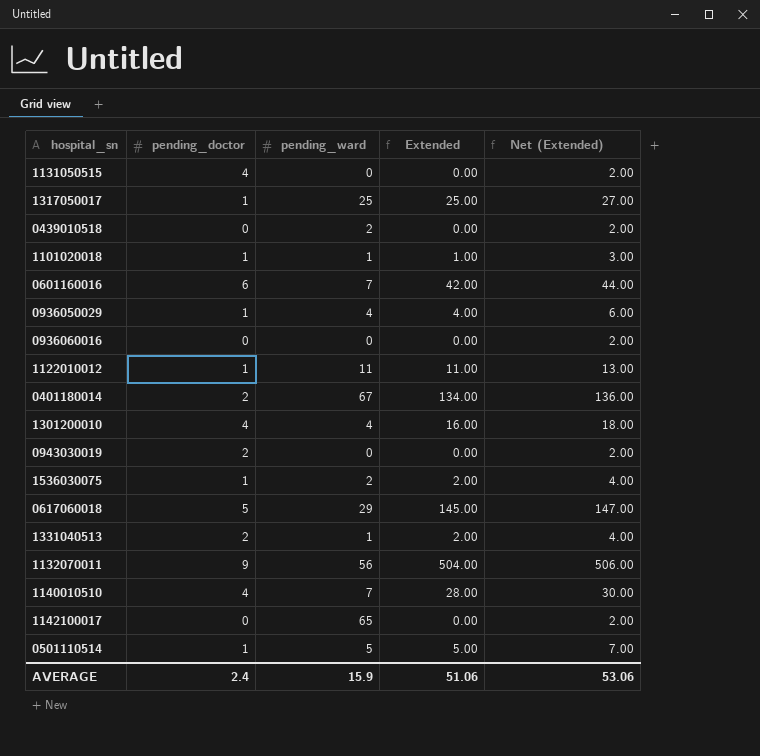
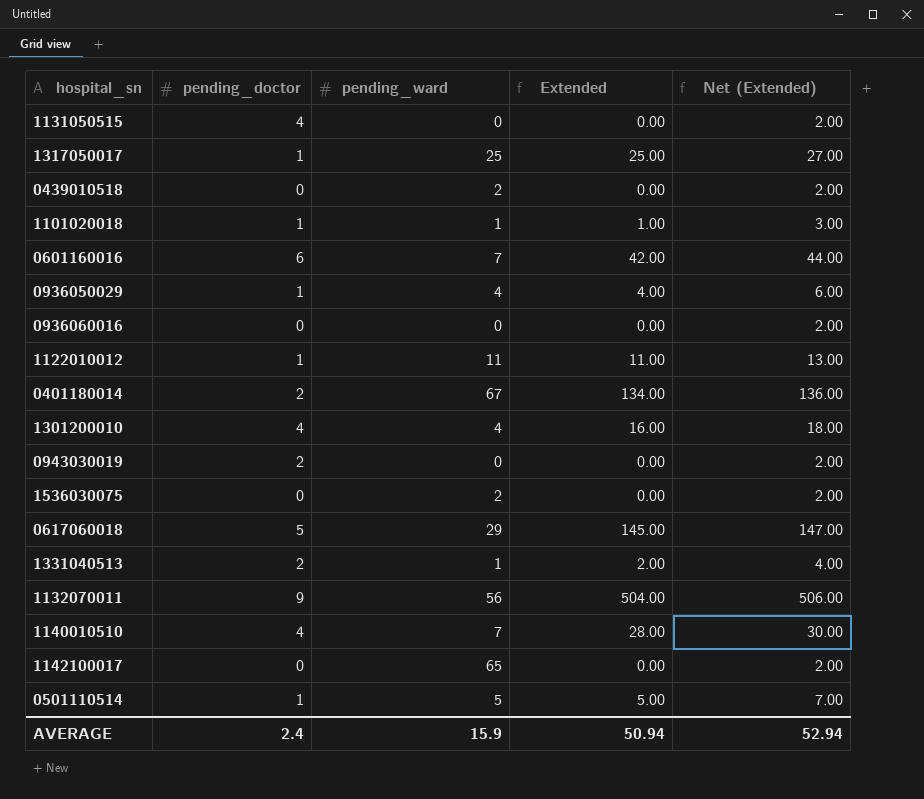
1536030075 | pending_doctor: 1 -> 0
1536030075 | Extended: 2.00 -> 0.00
1536030075 | Net (Extended): 4.00 -> 2.00
AVERAGE | Extended: 51.06 -> 50.94
AVERAGE | Net (Extended): 53.06 -> 52.94

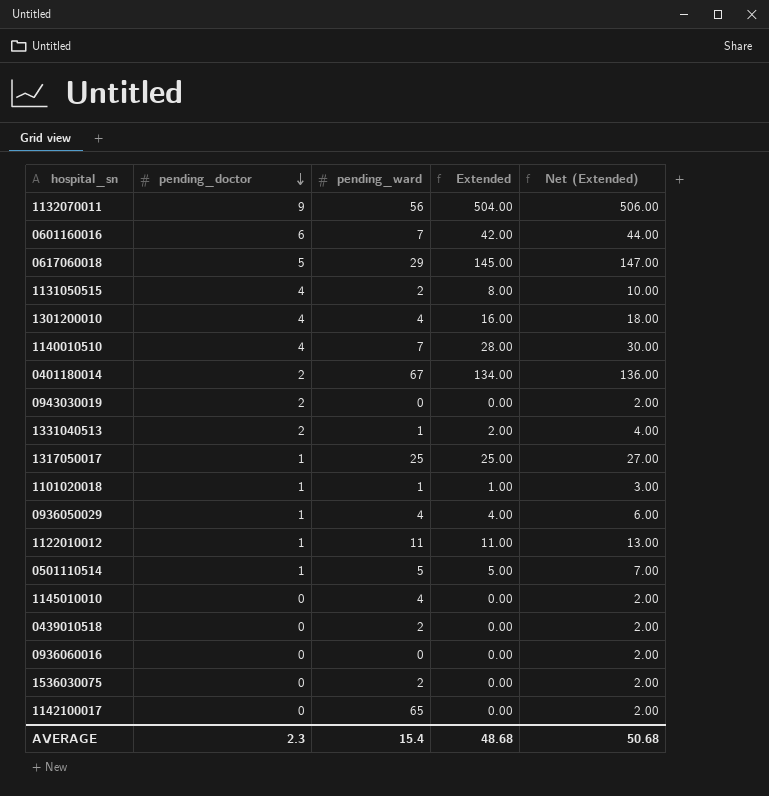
row order: none -> pending_doctor descending
1131050515 | pending_ward: 0 -> 2
1131050515 | Extended: 0.00 -> 8.00
1131050515 | Net (Extended): 2.00 -> 10.00
row 1145010010: none -> 0 | 4 | 0.00 | 2.00
AVERAGE | pending_doctor: 2.4 -> 2.3
AVERAGE | pending_ward: 15.9 -> 15.4
AVERAGE | Extended: 50.94 -> 48.68
AVERAGE | Net (Extended): 52.94 -> 50.68

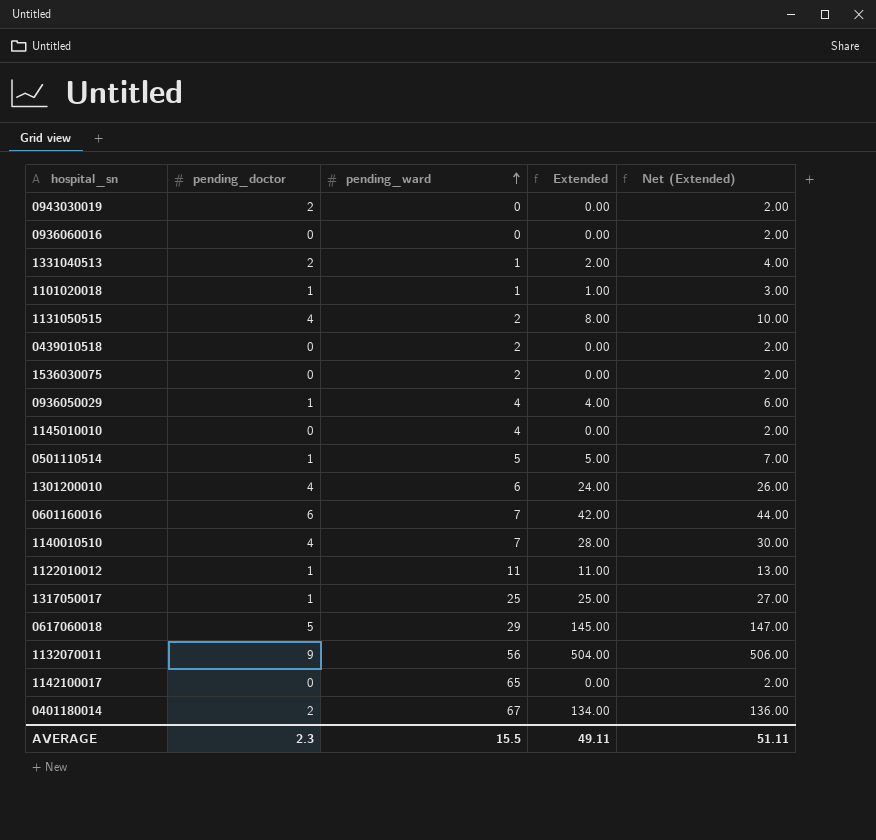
row order: pending_doctor descending -> pending_ward ascending
1301200010 | pending_ward: 4 -> 6
1301200010 | Extended: 16.00 -> 24.00
1301200010 | Net (Extended): 18.00 -> 26.00
AVERAGE | pending_ward: 15.4 -> 15.5
AVERAGE | Extended: 48.68 -> 49.11
AVERAGE | Net (Extended): 50.68 -> 51.11

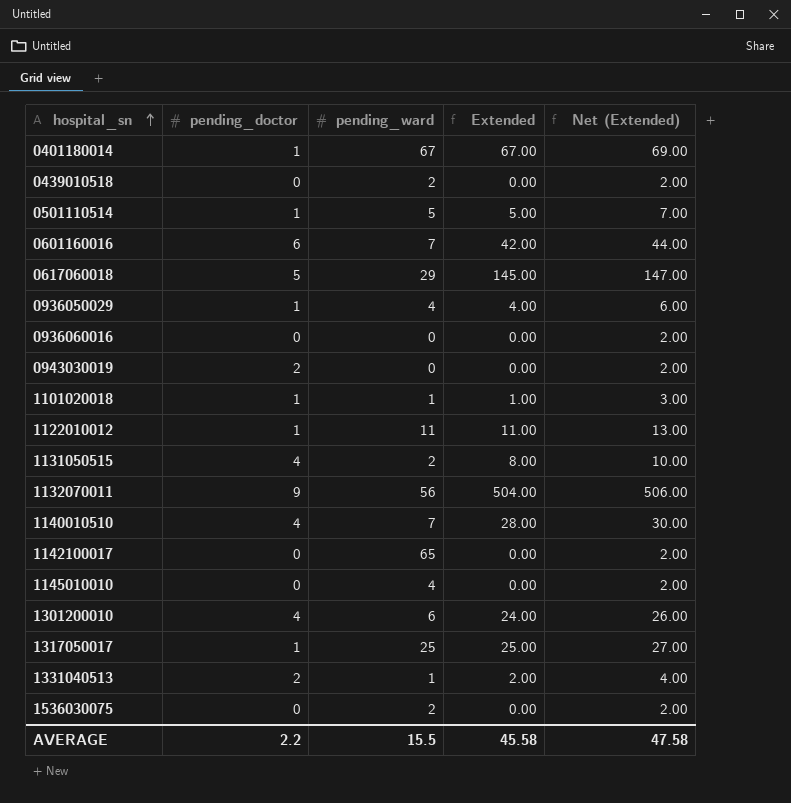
row order: pending_ward ascending -> hospital_sn ascending
0401180014 | pending_doctor: 2 -> 1
0401180014 | Extended: 134.00 -> 67.00
0401180014 | Net (Extended): 136.00 -> 69.00
AVERAGE | pending_doctor: 2.3 -> 2.2
AVERAGE | Extended: 49.11 -> 45.58
AVERAGE | Net (Extended): 51.11 -> 47.58

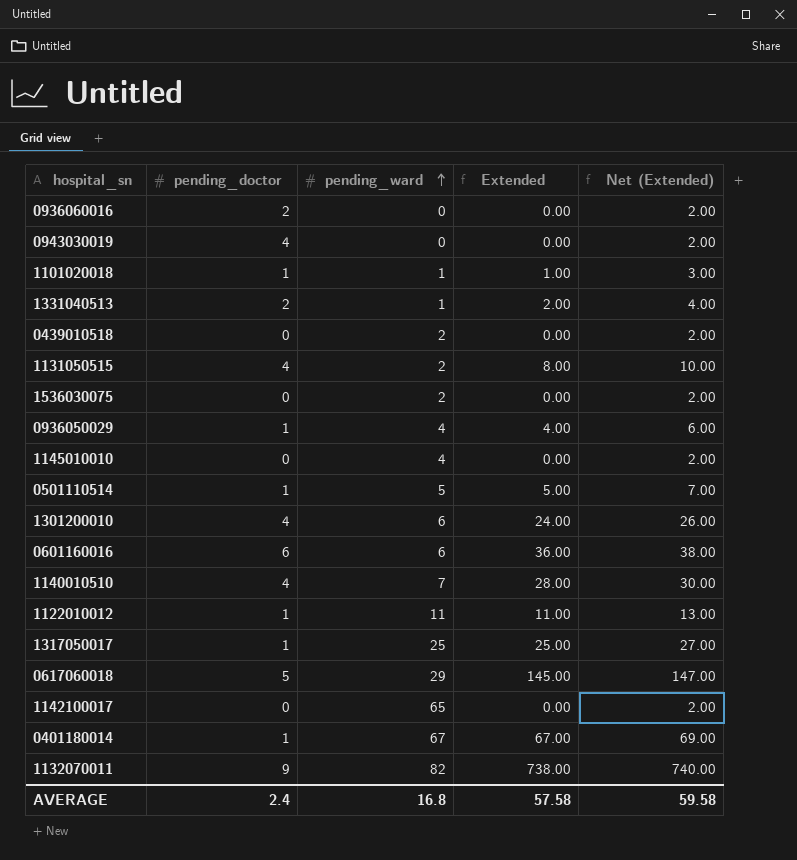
row order: hospital_sn ascending -> pending_ward ascending
0936060016 | pending_doctor: 0 -> 2
0943030019 | pending_doctor: 2 -> 4
0601160016 | pending_ward: 7 -> 6
0601160016 | Extended: 42.00 -> 36.00
0601160016 | Net (Extended): 44.00 -> 38.00
1132070011 | pending_ward: 56 -> 82
1132070011 | Extended: 504.00 -> 738.00
1132070011 | Net (Extended): 506.00 -> 740.00
AVERAGE | pending_doctor: 2.2 -> 2.4
AVERAGE | pending_ward: 15.5 -> 16.8
AVERAGE | Extended: 45.58 -> 57.58
AVERAGE | Net (Extended): 47.58 -> 59.58

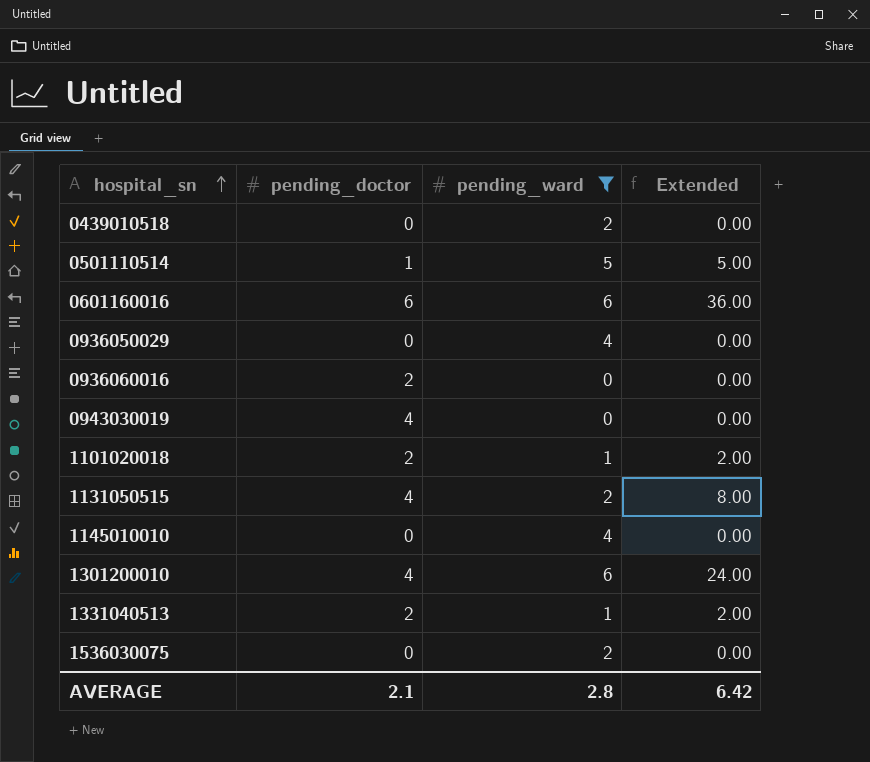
filter: none -> pending_ward <= 6
row order: pending_ward ascending -> hospital_sn ascending
column Net (Extended) | formula: [Extended] + 2 -> none
0936050029 | pending_doctor: 1 -> 0
0936050029 | Extended: 4.00 -> 0.00
1101020018 | pending_doctor: 1 -> 2
1101020018 | Extended: 1.00 -> 2.00
AVERAGE | pending_doctor: 2.4 -> 2.1
AVERAGE | pending_ward: 16.8 -> 2.8
AVERAGE | Extended: 57.58 -> 6.42

